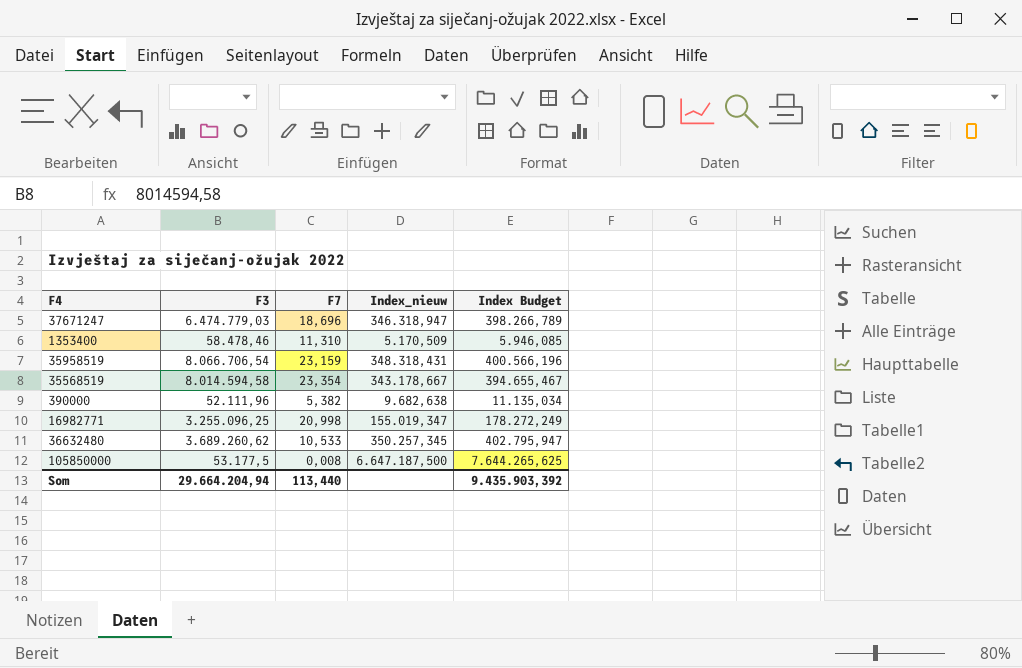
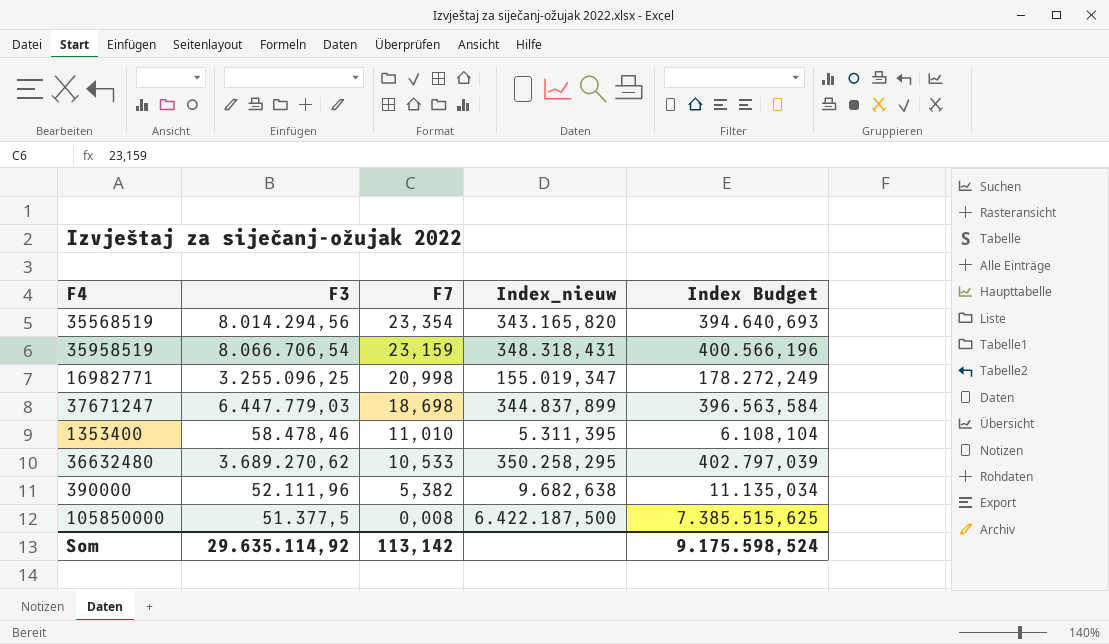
row order: none -> F7 descending
35568519 | F3: 8.014.594,58 -> 8.014.294,56
35568519 | Index_nieuw: 343.178,667 -> 343.165,820
35568519 | Index Budget: 394.655,467 -> 394.640,693
37671247 | F3: 6.474.779,03 -> 6.447.779,03
37671247 | F7: 18,696 -> 18,698
37671247 | Index_nieuw: 346.318,947 -> 344.837,899
37671247 | Index Budget: 398.266,789 -> 396.563,584
1353400 | F7: 11,310 -> 11,010
1353400 | Index_nieuw: 5.170,509 -> 5.311,395
1353400 | Index Budget: 5.946,085 -> 6.108,104
36632480 | F3: 3.689.260,62 -> 3.689.270,62
36632480 | Index_nieuw: 350.257,345 -> 350.258,295
36632480 | Index Budget: 402.795,947 -> 402.797,039
105850000 | F3: 53.177,5 -> 51.377,5
105850000 | Index_nieuw: 6.647.187,500 -> 6.422.187,500
105850000 | Index Budget: 7.644.265,625 -> 7.385.515,625
Som | F3: 29.664.204,94 -> 29.635.114,92
Som | F7: 113,440 -> 113,142
Som | Index Budget: 9.435.903,392 -> 9.175.598,524

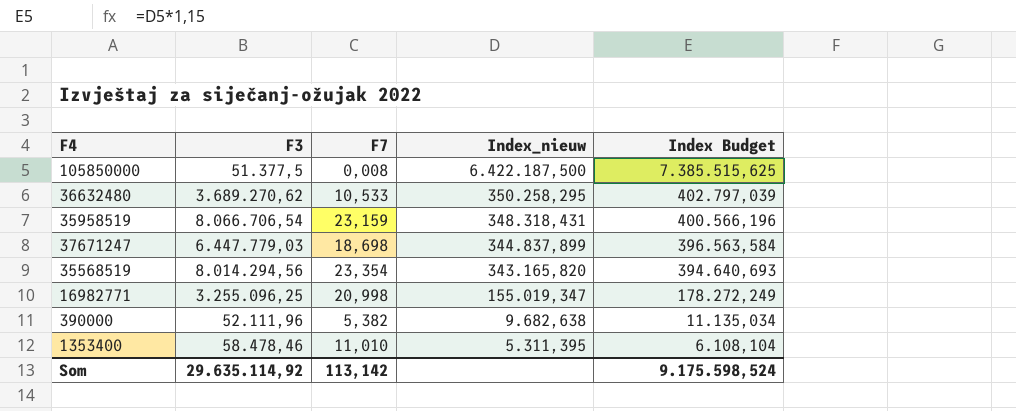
row order: F7 descending -> Index_nieuw descending

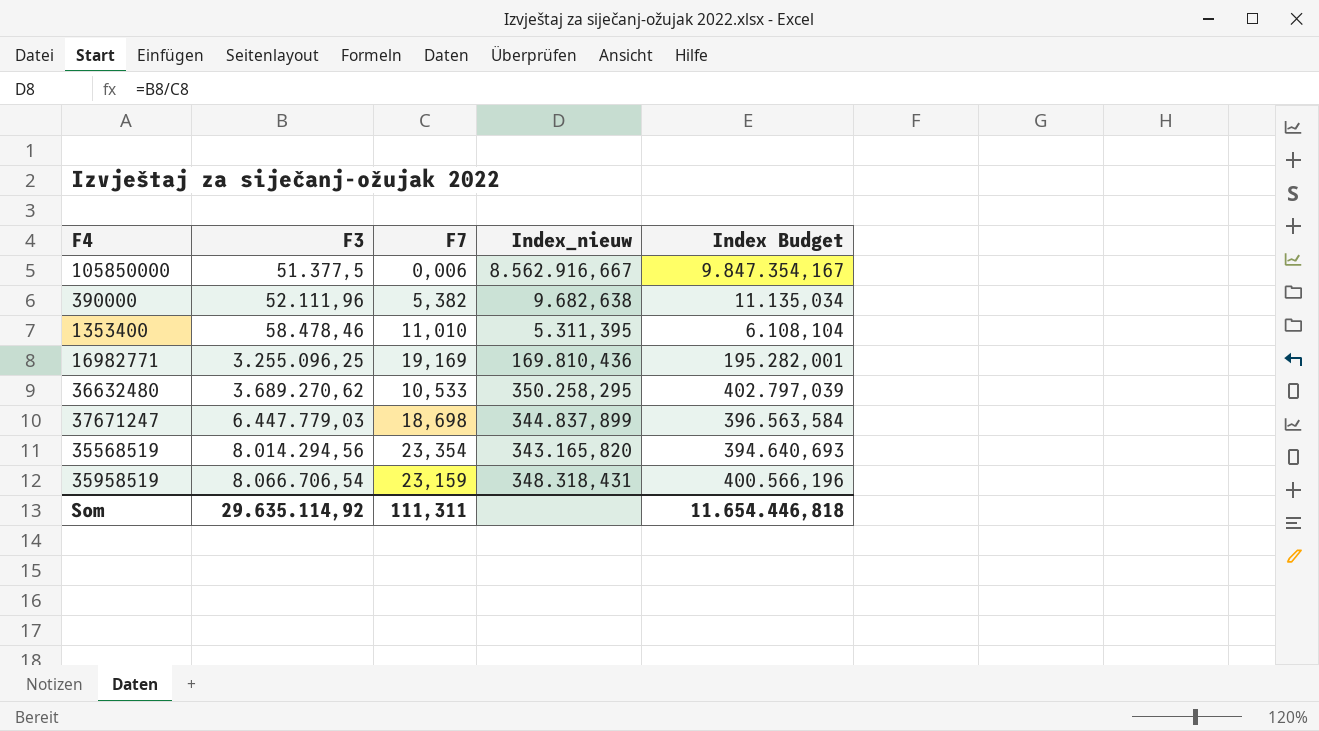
row order: Index_nieuw descending -> F3 ascending
105850000 | F7: 0,008 -> 0,006
105850000 | Index_nieuw: 6.422.187,500 -> 8.562.916,667
105850000 | Index Budget: 7.385.515,625 -> 9.847.354,167
16982771 | F7: 20,998 -> 19,169
16982771 | Index_nieuw: 155.019,347 -> 169.810,436
16982771 | Index Budget: 178.272,249 -> 195.282,001
Som | F7: 113,142 -> 111,311
Som | Index Budget: 9.175.598,524 -> 11.654.446,818

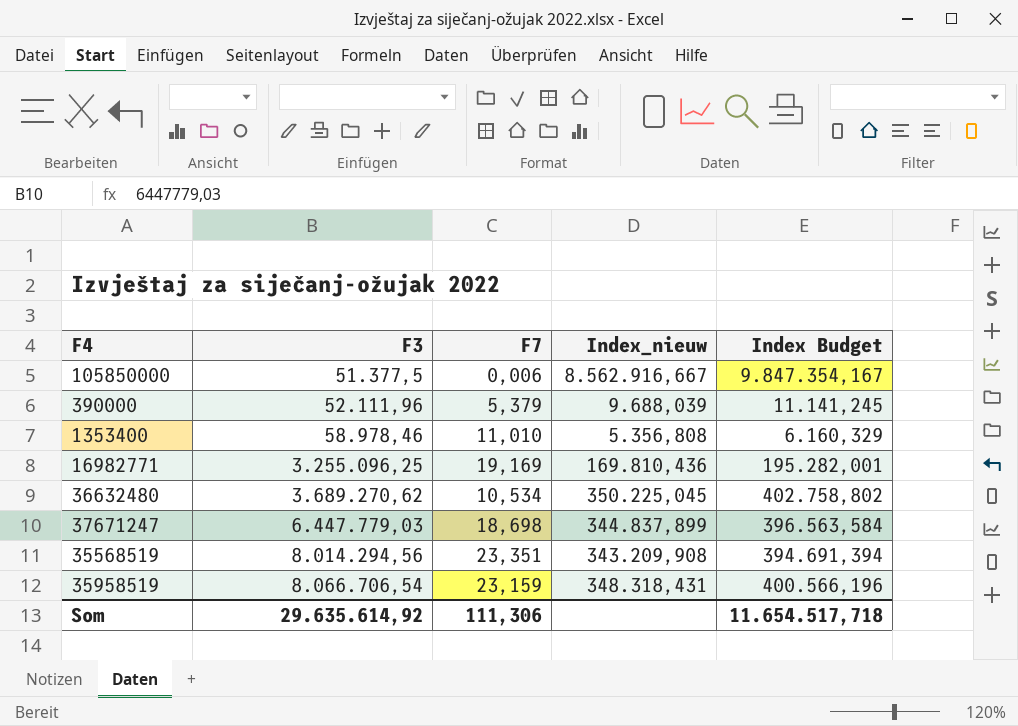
390000 | F7: 5,382 -> 5,379
390000 | Index_nieuw: 9.682,638 -> 9.688,039
390000 | Index Budget: 11.135,034 -> 11.141,245
1353400 | F3: 58.478,46 -> 58.978,46
1353400 | Index_nieuw: 5.311,395 -> 5.356,808
1353400 | Index Budget: 6.108,104 -> 6.160,329
36632480 | F7: 10,533 -> 10,534
36632480 | Index_nieuw: 350.258,295 -> 350.225,045
36632480 | Index Budget: 402.797,039 -> 402.758,802
35568519 | F7: 23,354 -> 23,351
35568519 | Index_nieuw: 343.165,820 -> 343.209,908
35568519 | Index Budget: 394.640,693 -> 394.691,394
Som | F3: 29.635.114,92 -> 29.635.614,92
Som | F7: 111,311 -> 111,306
Som | Index Budget: 11.654.446,818 -> 11.654.517,718

